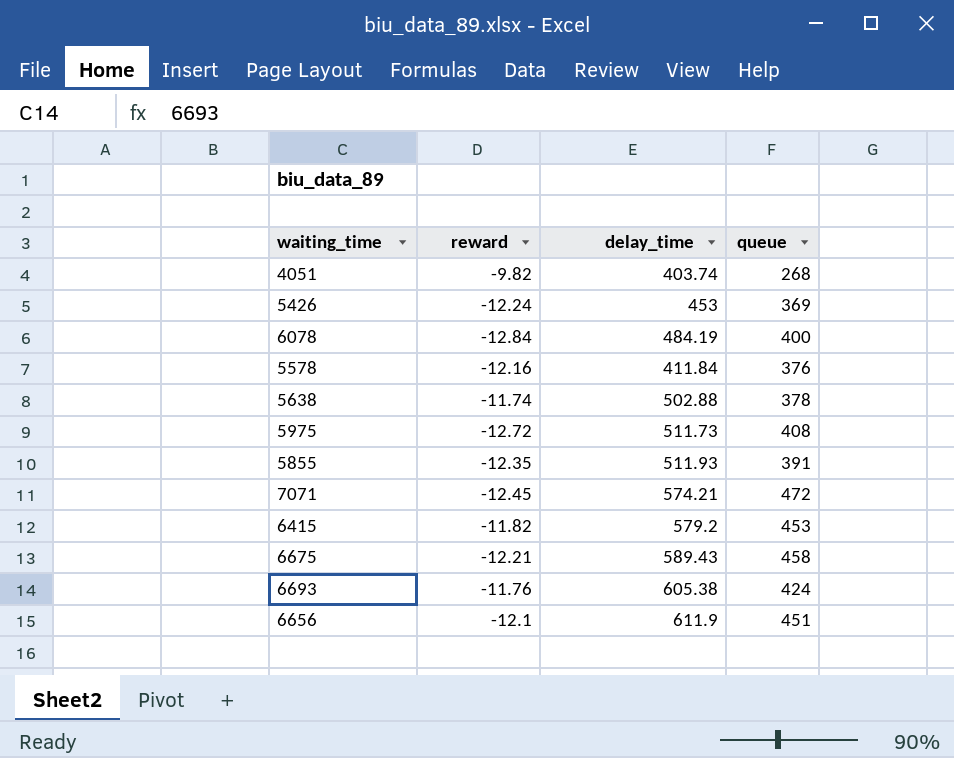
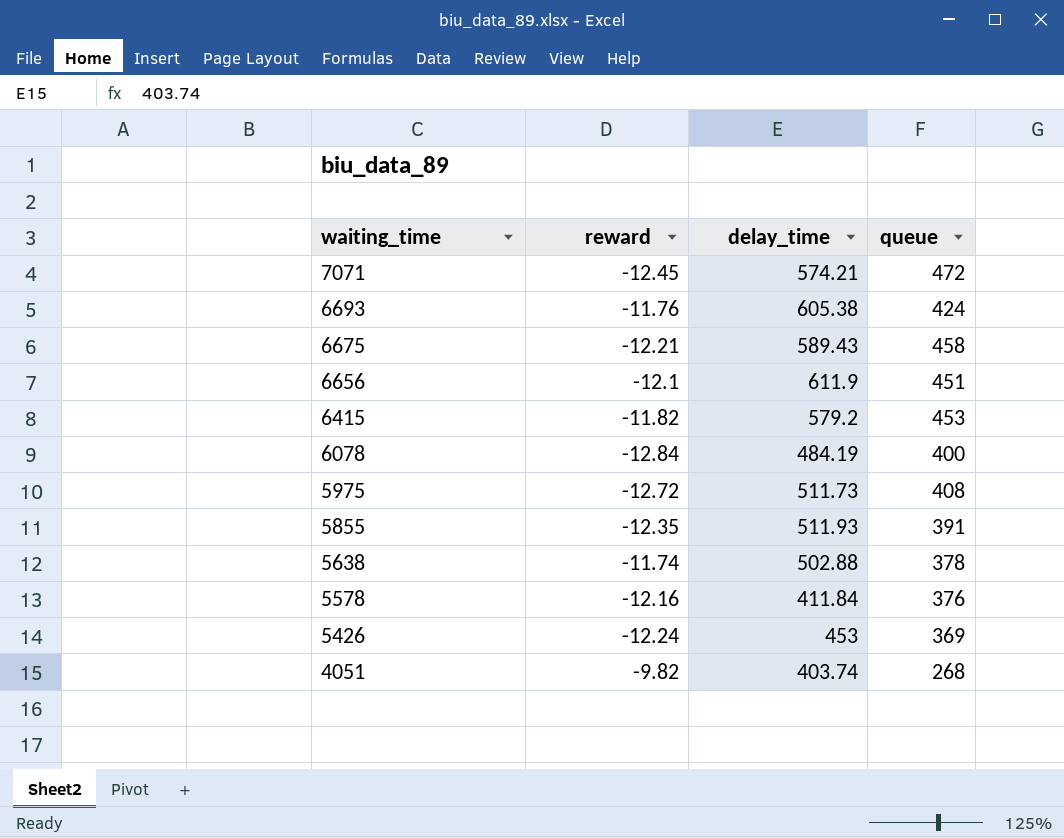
row order: none -> waiting_time descending

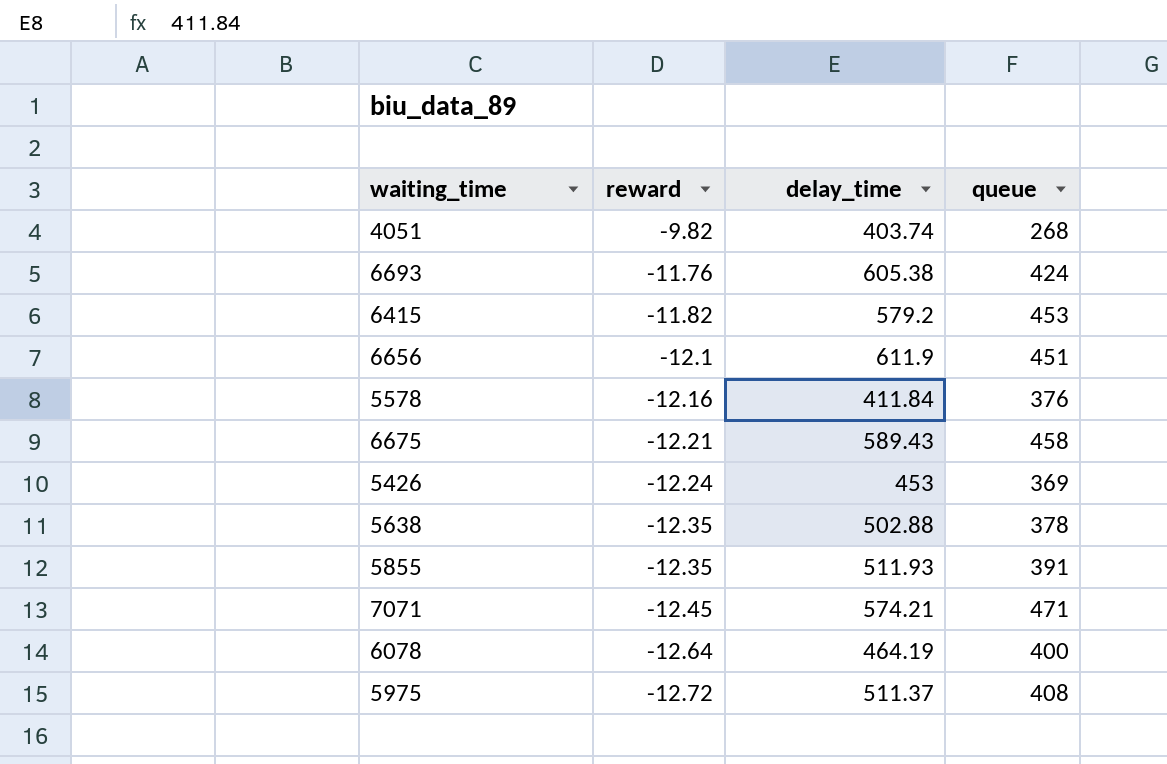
row order: waiting_time descending -> reward descending
5638 | reward: -11.74 -> -12.35
7071 | queue: 472 -> 471
6078 | reward: -12.84 -> -12.64
6078 | delay_time: 484.19 -> 464.19
5975 | delay_time: 511.73 -> 511.37

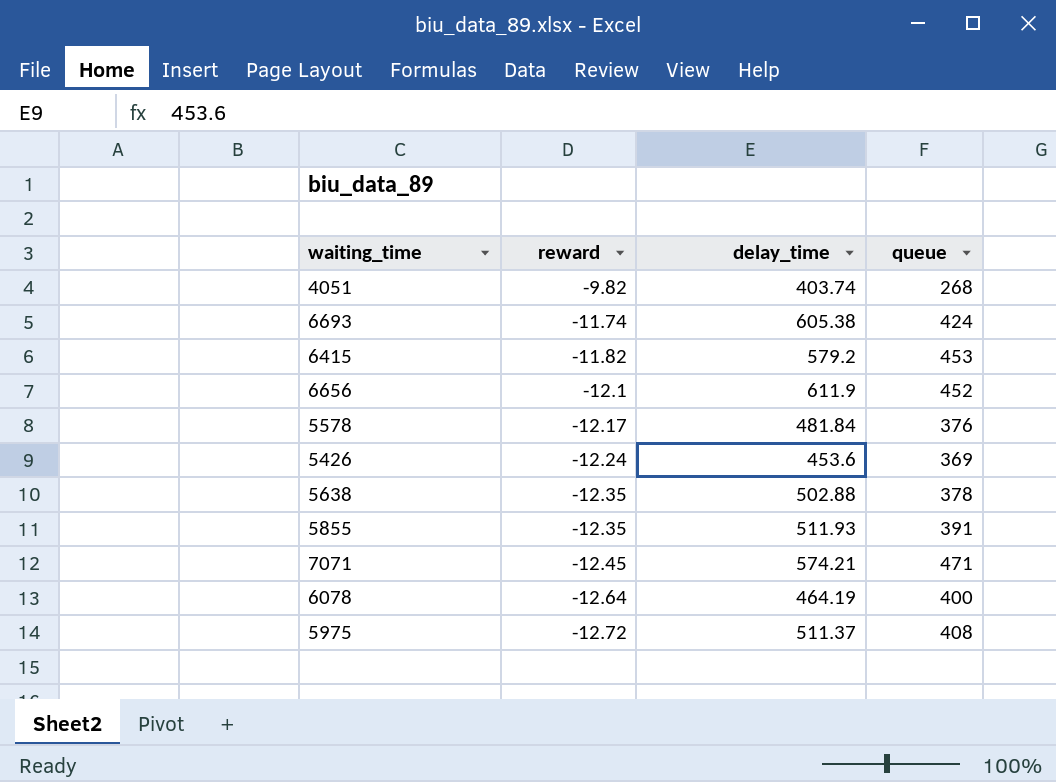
row 6675: -12.21 | 589.43 | 458 -> none
6693 | reward: -11.76 -> -11.74
6656 | queue: 451 -> 452
5578 | reward: -12.16 -> -12.17
5578 | delay_time: 411.84 -> 481.84
5426 | delay_time: 453 -> 453.6

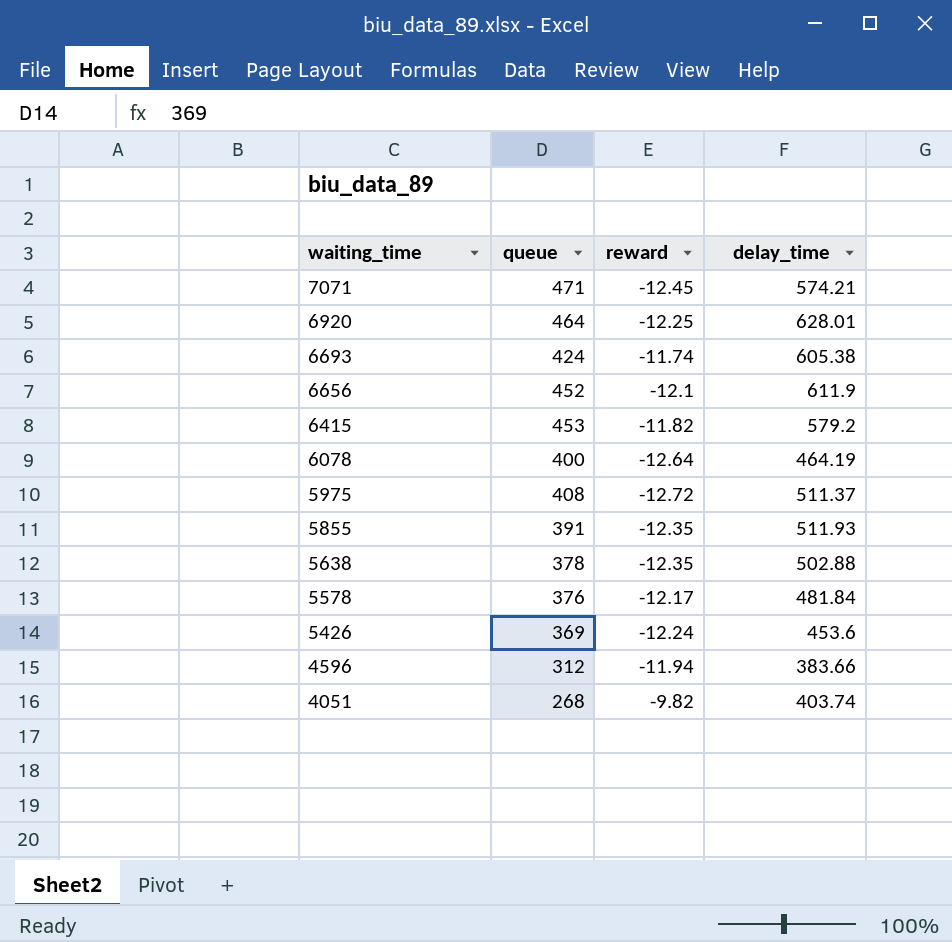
row order: reward descending -> waiting_time descending
column queue | position: 4 -> 2
row 6920: none -> 464 | -12.25 | 628.01
row 4596: none -> 312 | -11.94 | 383.66

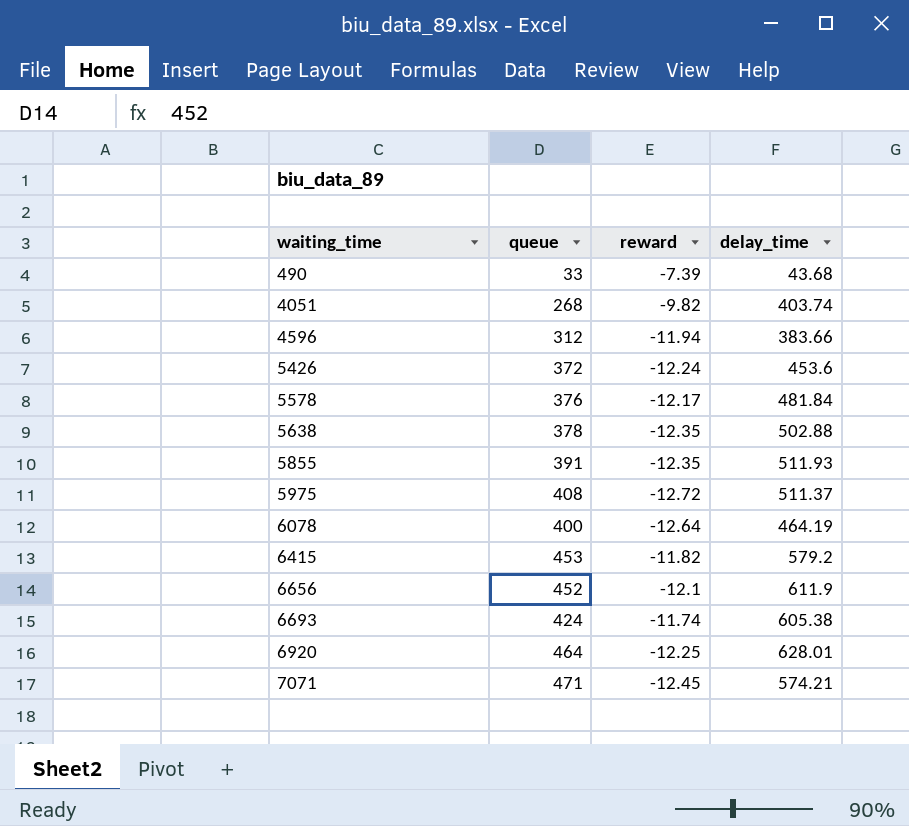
row order: waiting_time descending -> waiting_time ascending
row 490: none -> 33 | -7.39 | 43.68
5426 | queue: 369 -> 372

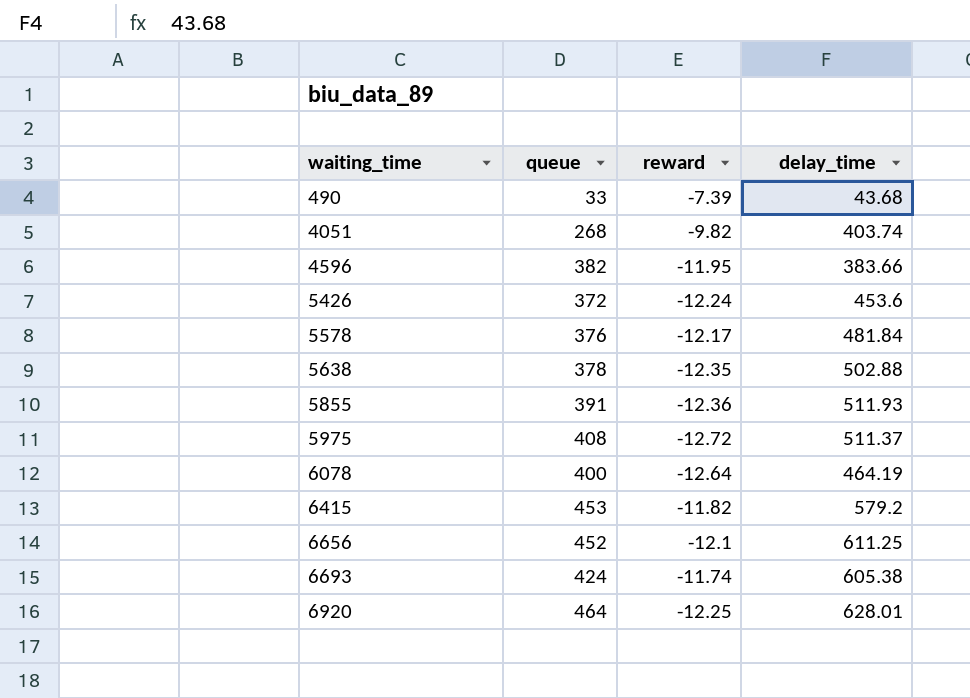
row 7071: 471 | -12.45 | 574.21 -> none
4596 | queue: 312 -> 382
4596 | reward: -11.94 -> -11.95
5855 | reward: -12.35 -> -12.36
6656 | delay_time: 611.9 -> 611.25

